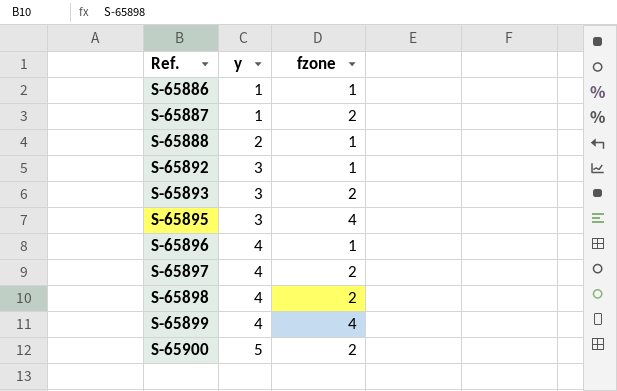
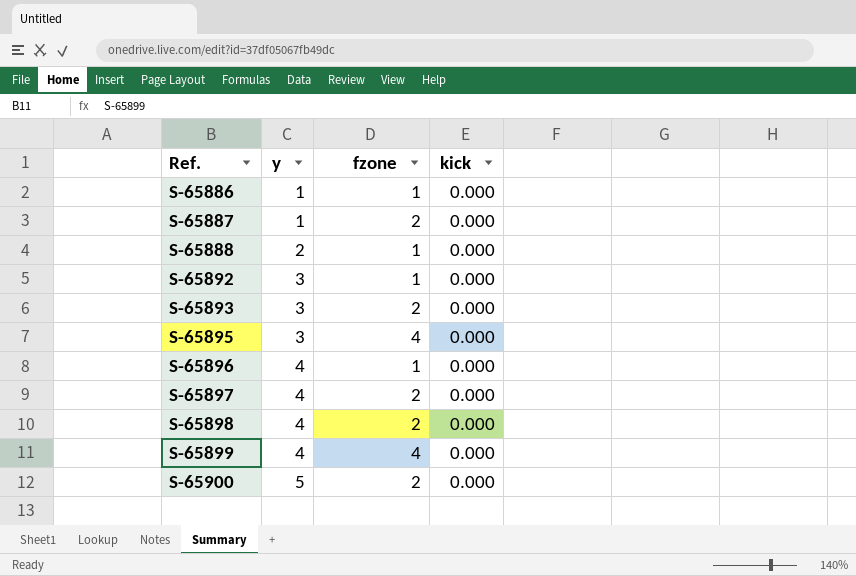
column kick | position: none -> 4

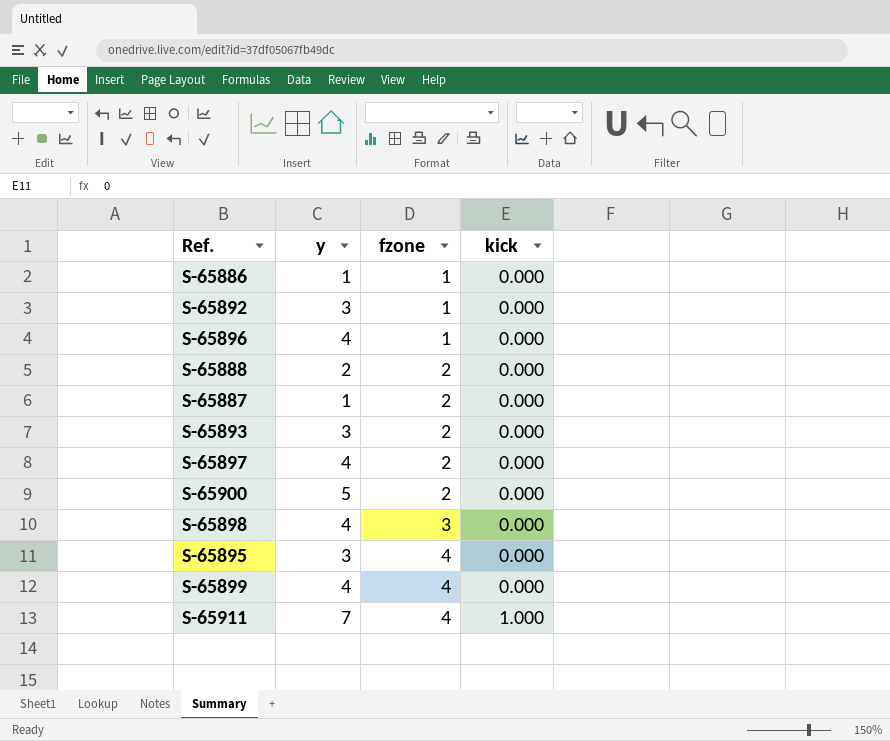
row order: Ref. ascending -> fzone ascending
S-65888 | fzone: 1 -> 2
S-65898 | fzone: 2 -> 3
row S-65911: none -> 7 | 4 | 1.000

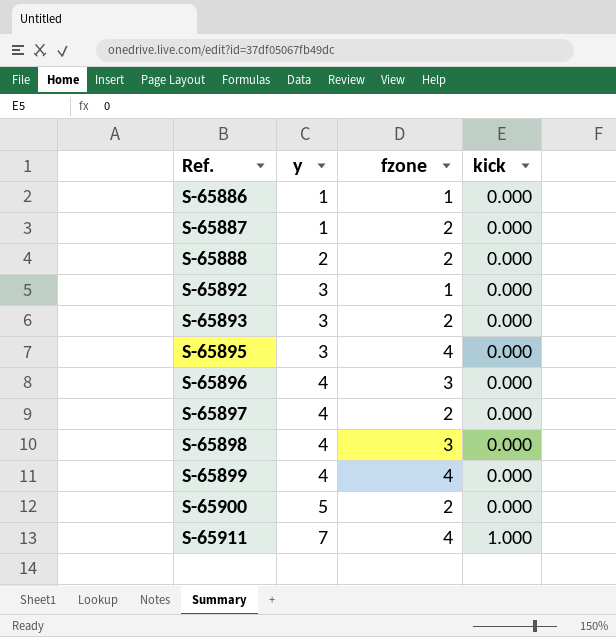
row order: fzone ascending -> Ref. ascending
S-65896 | fzone: 1 -> 3

